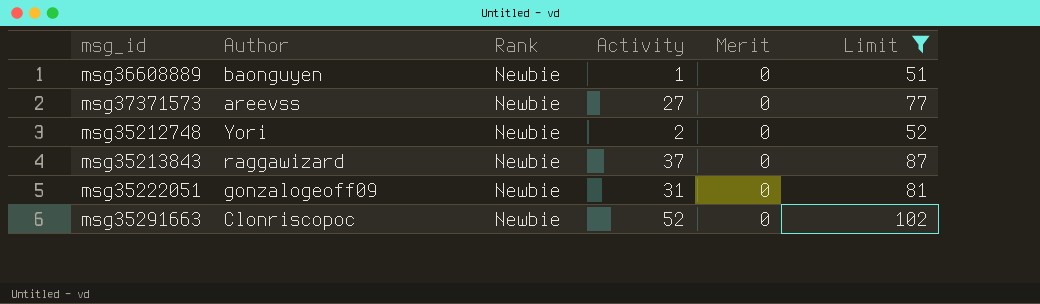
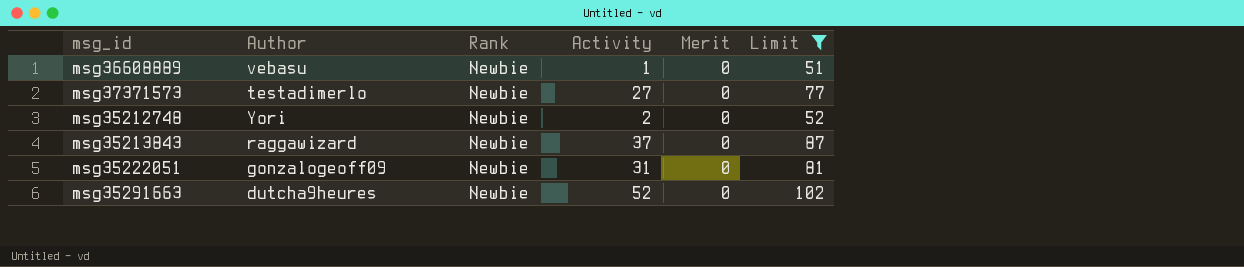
msg36608889 | Author: baonguyen -> vebasu
msg37371573 | Author: areevss -> testadimerlo
msg35291663 | Author: Clonriscopoc -> dutcha9heures

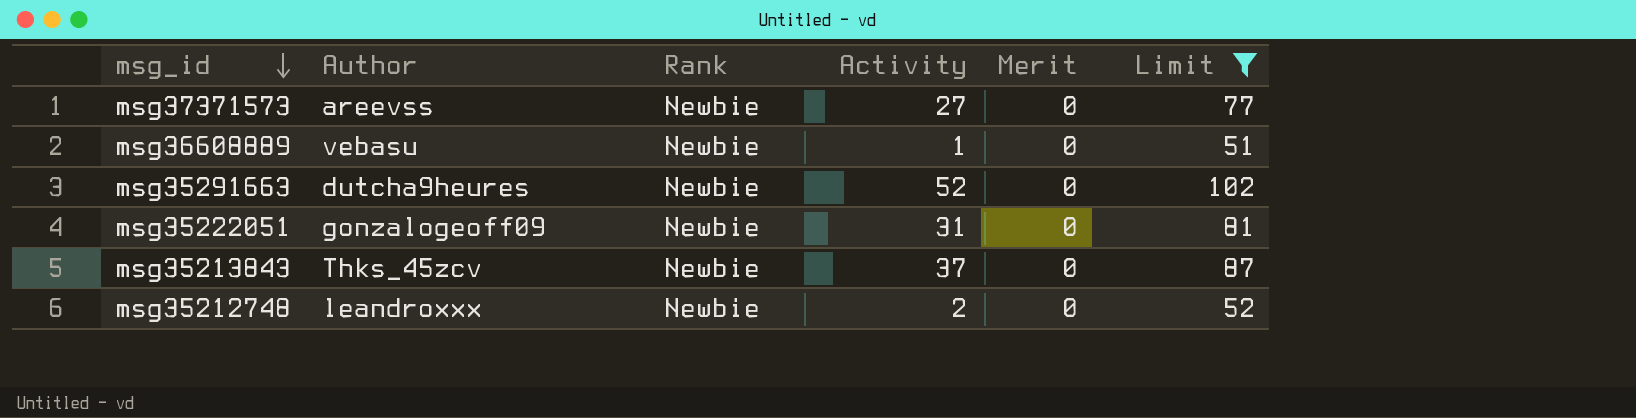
row order: none -> msg_id descending
msg37371573 | Author: testadimerlo -> areevss
msg35213843 | Author: raggawizard -> Thks_45zcv
msg35212748 | Author: Yori -> leandroxxx

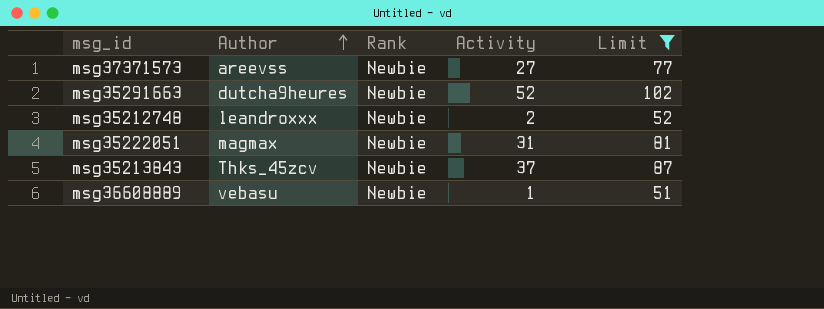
row order: msg_id descending -> Author ascending
column Merit | position: 5 -> none
msg35222051 | Author: gonzalogeoff09 -> magmax

